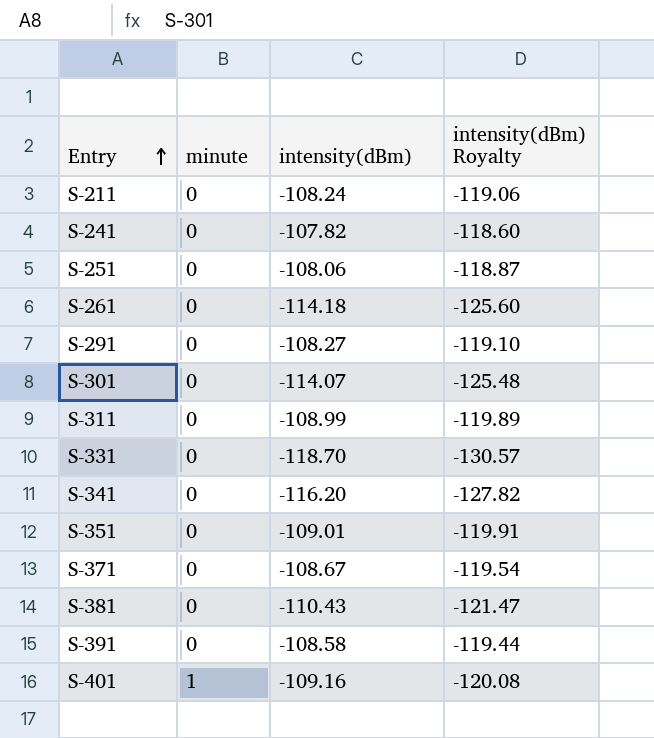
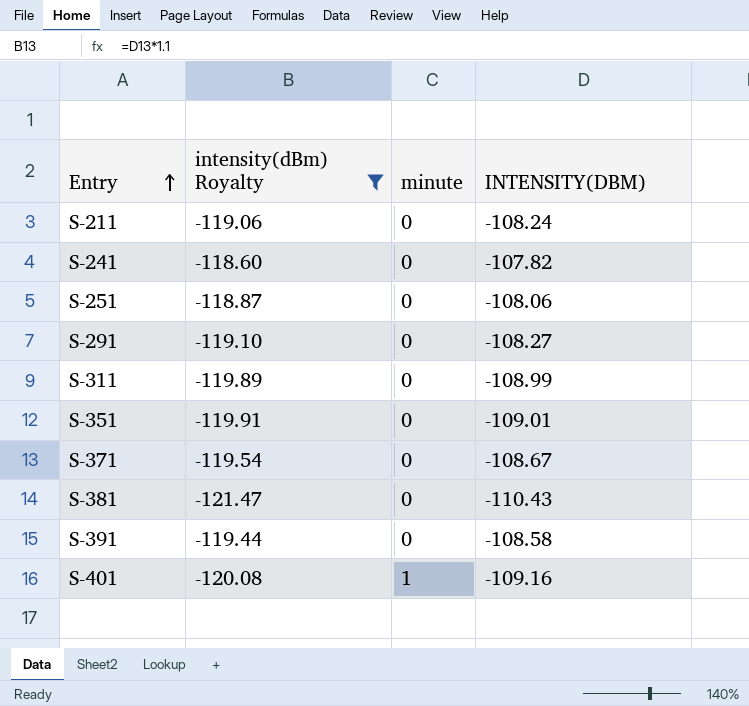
filter: none -> intensity(dBm) Royalty >= -121.47
column intensity(dBm) Royalty | position: 4 -> 2
column name: intensity(dBm) -> INTENSITY(DBM)

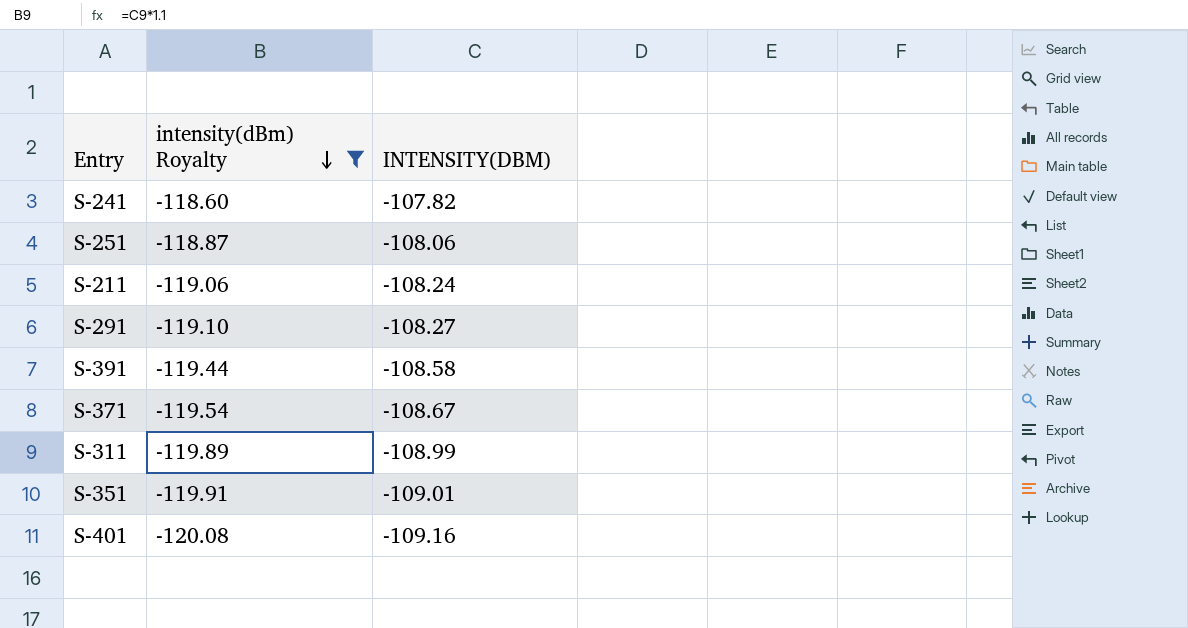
row order: Entry ascending -> intensity(dBm) Royalty descending
column minute | position: 3 -> none
row S-381: -121.47 | 0 | -110.43 -> none

